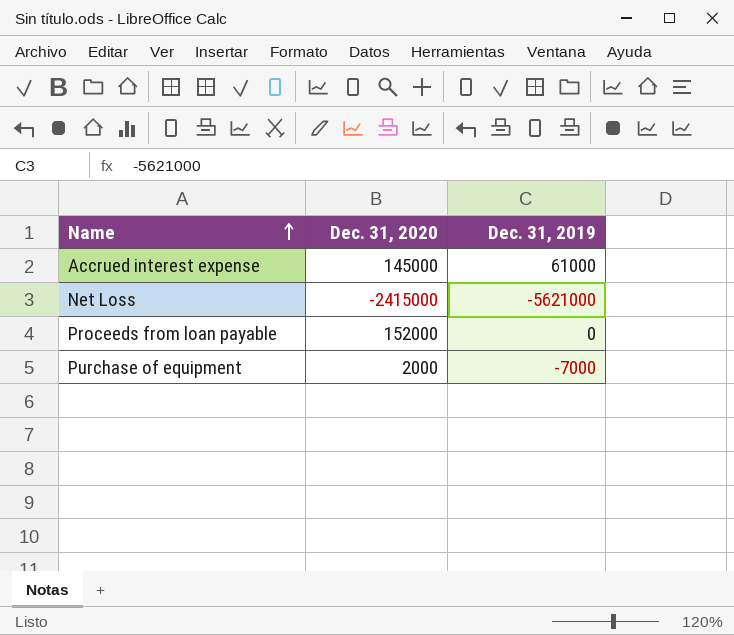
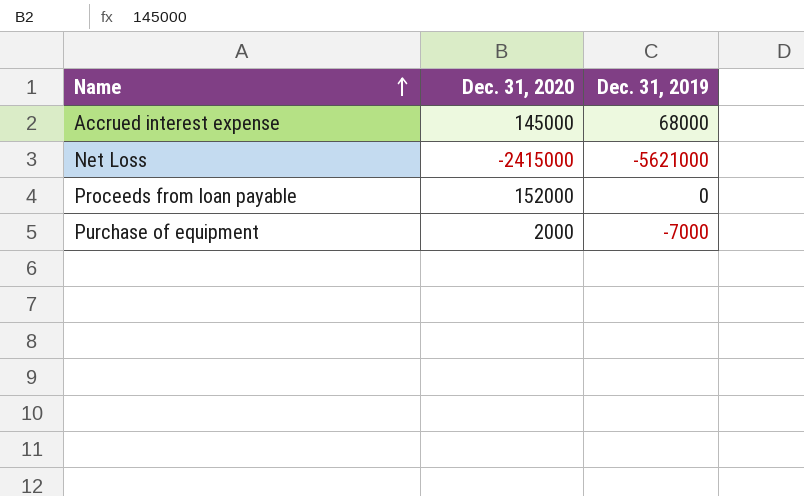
Accrued interest expense | Dec. 31, 2019: 61000 -> 68000

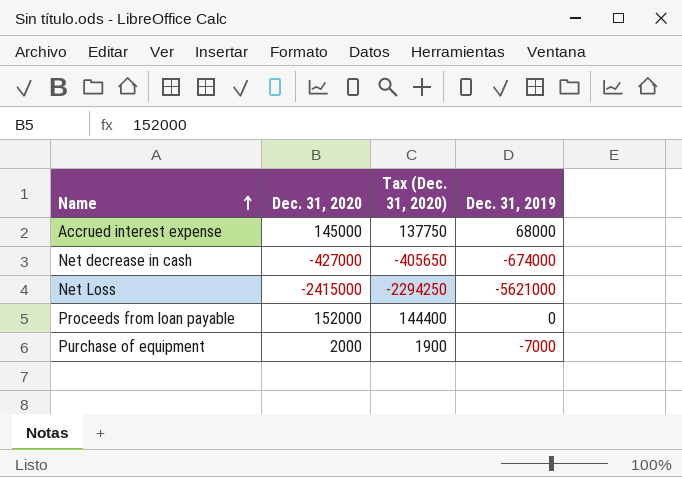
column Tax (Dec. 31, 2020) | formula: none -> [Dec. 31, 2020] * 0.95
row Net decrease in cash: none -> -427000 | -405650 | -674000

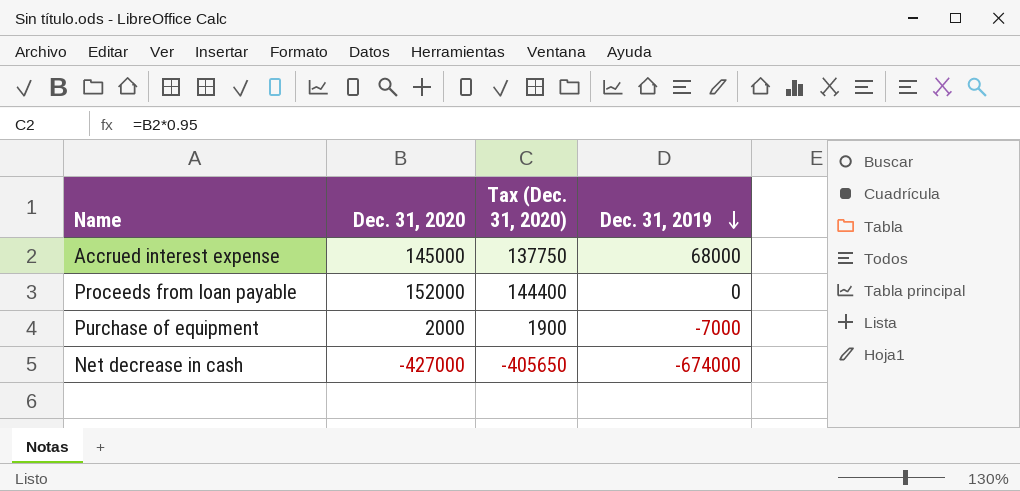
row order: Name ascending -> Dec. 31, 2019 descending
row Net Loss: -2415000 | -2294250 | -5621000 -> none

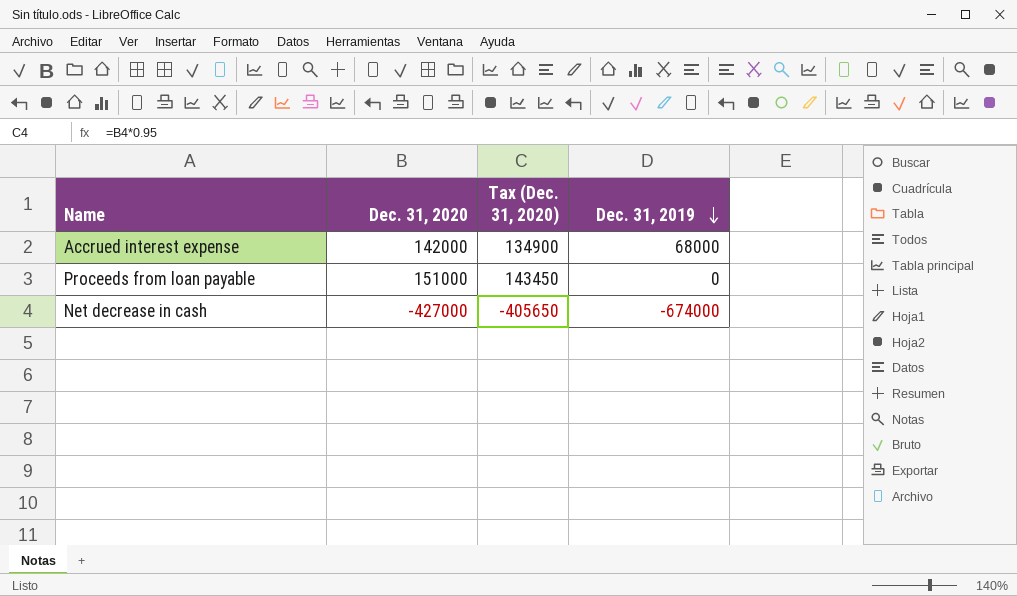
row Purchase of equipment: 2000 | 1900 | -7000 -> none
Accrued interest expense | Dec. 31, 2020: 145000 -> 142000
Accrued interest expense | Tax (Dec. 31, 2020): 137750 -> 134900
Proceeds from loan payable | Dec. 31, 2020: 152000 -> 151000
Proceeds from loan payable | Tax (Dec. 31, 2020): 144400 -> 143450

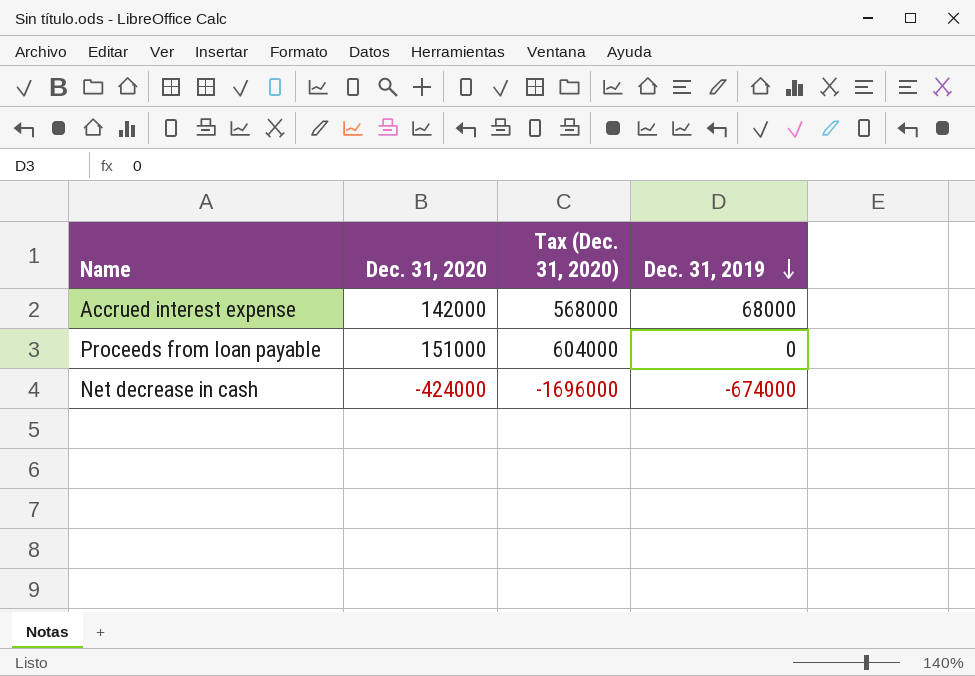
column Tax (Dec. 31, 2020) | formula: [Dec. 31, 2020] * 0.95 -> [Dec. 31, 2020] * 4
Net decrease in cash | Dec. 31, 2020: -427000 -> -424000

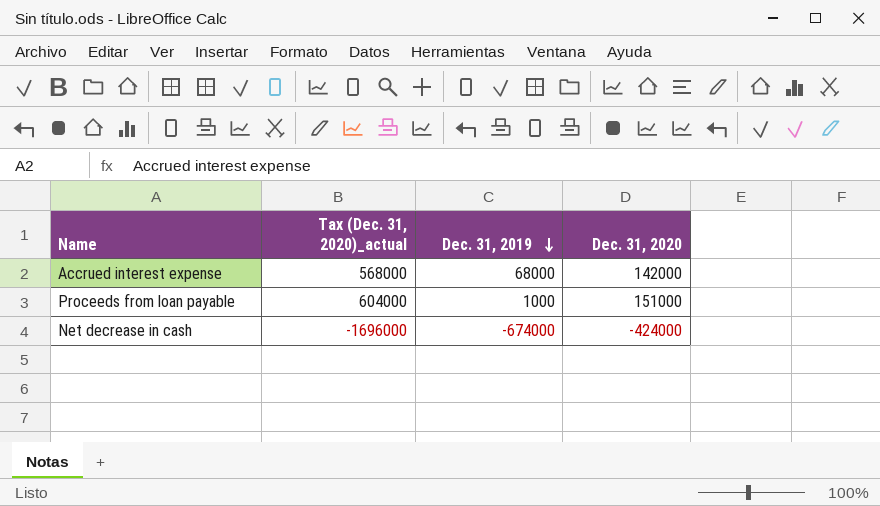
column name: Tax (Dec. 31, 2020) -> Tax (Dec. 31, 2020)_actual
column Dec. 31, 2020 | position: 2 -> 4
Proceeds from loan payable | Dec. 31, 2019: 0 -> 1000

